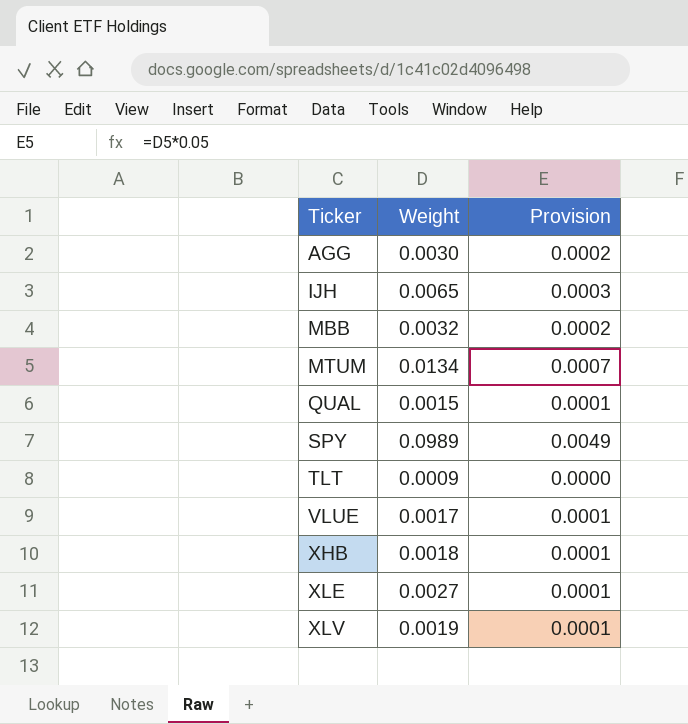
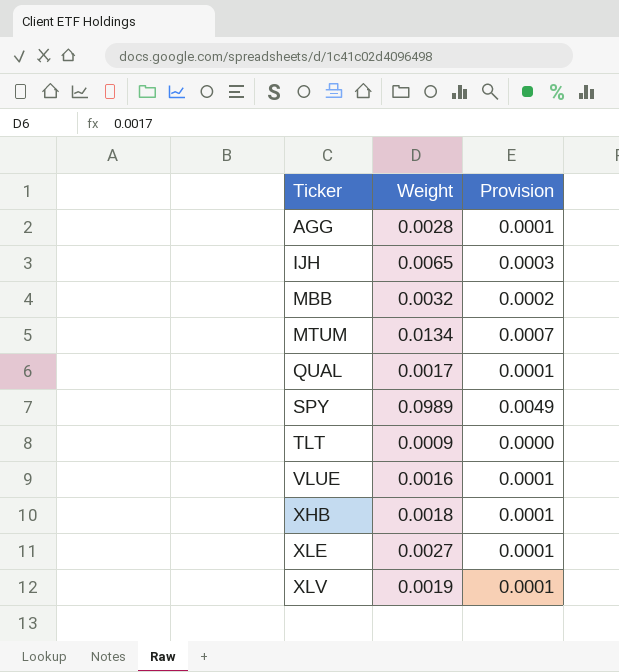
AGG | Weight: 0.0030 -> 0.0028
AGG | Provision: 0.0002 -> 0.0001
QUAL | Weight: 0.0015 -> 0.0017
VLUE | Weight: 0.0017 -> 0.0016

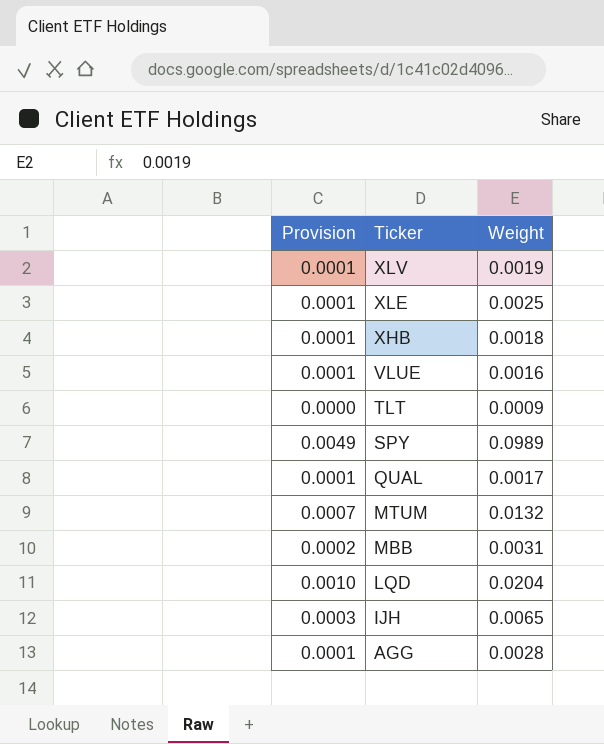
row order: Ticker ascending -> Ticker descending
column Provision | position: 3 -> 1
XLE | Weight: 0.0027 -> 0.0025
MTUM | Weight: 0.0134 -> 0.0132
MBB | Weight: 0.0032 -> 0.0031
row LQD: none -> 0.0010 | 0.0204

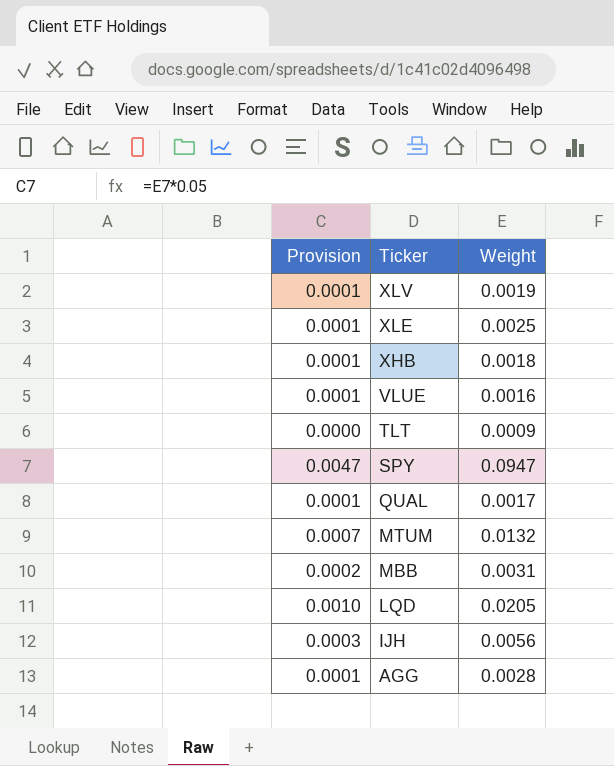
SPY | Provision: 0.0049 -> 0.0047
SPY | Weight: 0.0989 -> 0.0947
LQD | Weight: 0.0204 -> 0.0205
IJH | Weight: 0.0065 -> 0.0056

